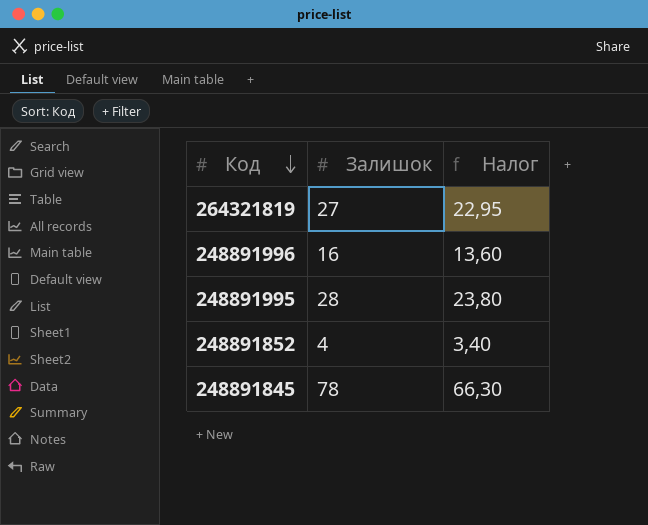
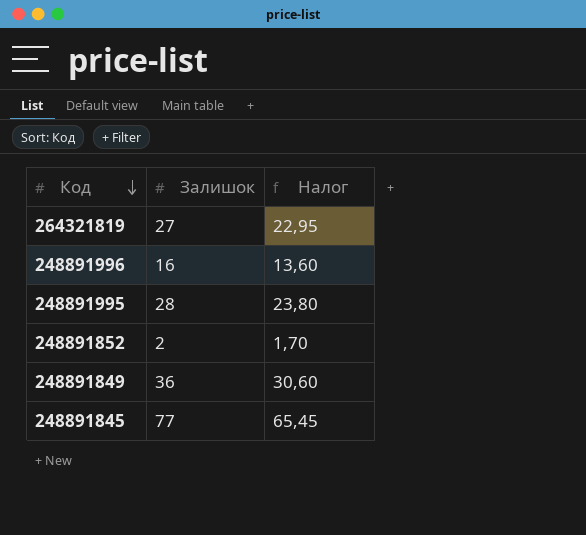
248891852 | Залишок: 4 -> 2
248891852 | Налог: 3,40 -> 1,70
row 248891849: none -> 36 | 30,60
248891845 | Залишок: 78 -> 77
248891845 | Налог: 66,30 -> 65,45

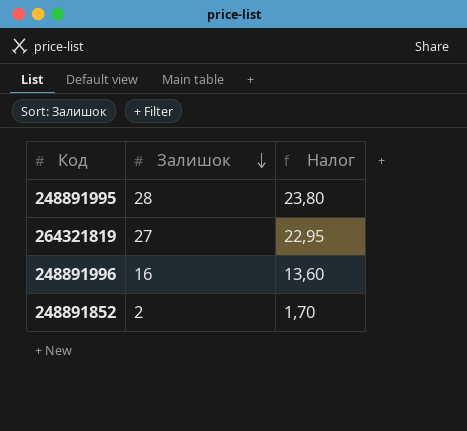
row order: Код descending -> Залишок descending
row 248891849: 36 | 30,60 -> none
row 248891845: 77 | 65,45 -> none

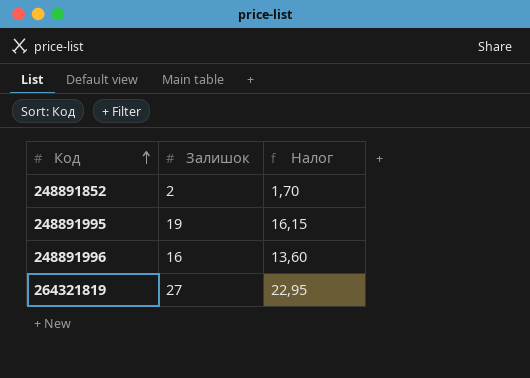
row order: Залишок descending -> Код ascending
248891995 | Залишок: 28 -> 19
248891995 | Налог: 23,80 -> 16,15

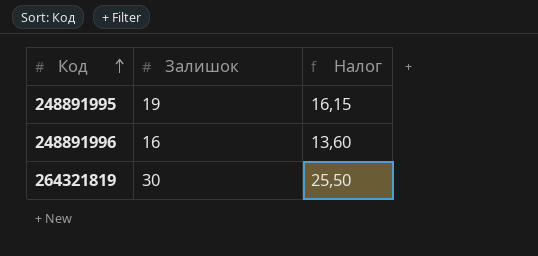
row 248891852: 2 | 1,70 -> none
264321819 | Залишок: 27 -> 30
264321819 | Налог: 22,95 -> 25,50

